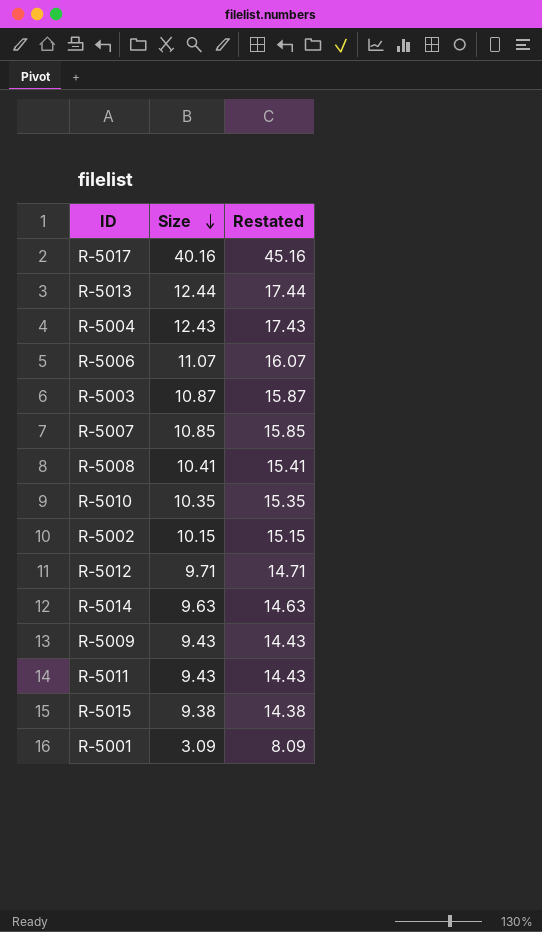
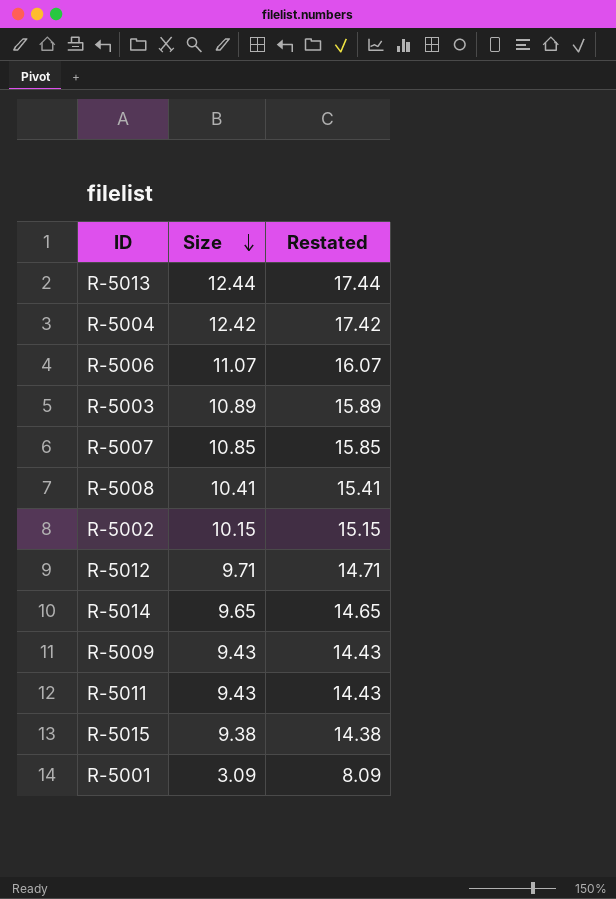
row R-5017: 40.16 | 45.16 -> none
row R-5010: 10.35 | 15.35 -> none
R-5004 | Size: 12.43 -> 12.42
R-5004 | Restated: 17.43 -> 17.42
R-5003 | Size: 10.87 -> 10.89
R-5003 | Restated: 15.87 -> 15.89
R-5014 | Size: 9.63 -> 9.65
R-5014 | Restated: 14.63 -> 14.65

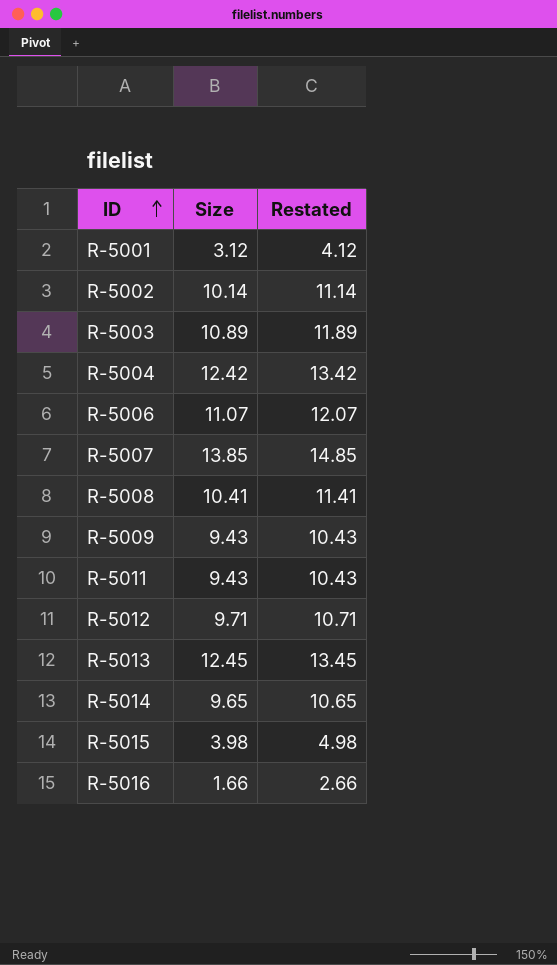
row order: Size descending -> ID ascending
column Restated | formula: [Size] + 5 -> [Size] + 1
R-5001 | Size: 3.09 -> 3.12
R-5002 | Size: 10.15 -> 10.14
R-5007 | Size: 10.85 -> 13.85
R-5013 | Size: 12.44 -> 12.45
R-5015 | Size: 9.38 -> 3.98
row R-5016: none -> 1.66 | 2.66

